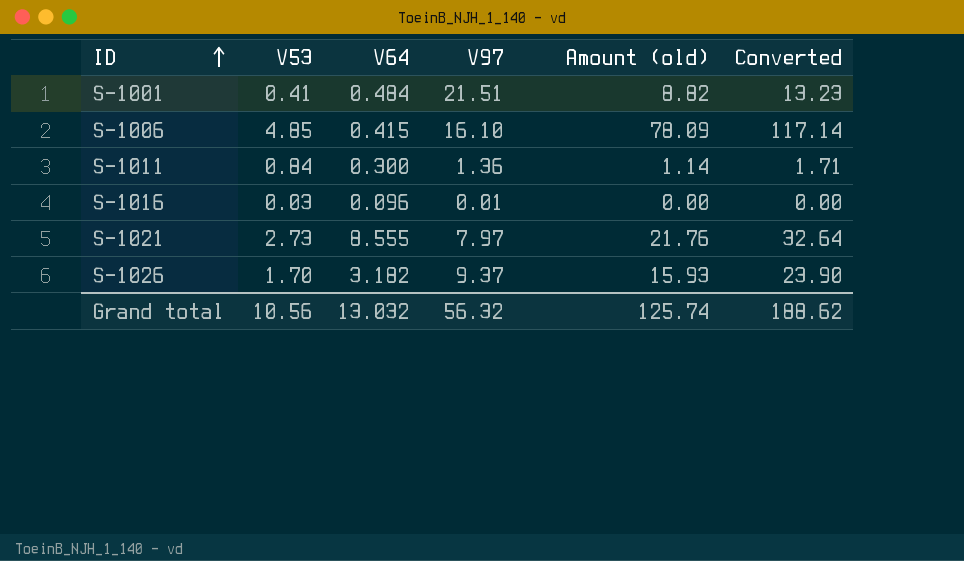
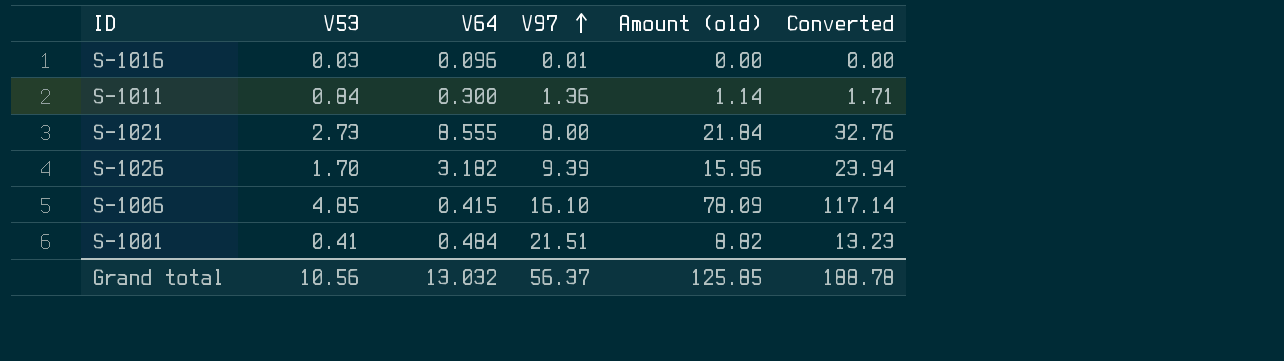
row order: ID ascending -> V97 ascending
S-1021 | V97: 7.97 -> 8.00
S-1021 | Amount (old): 21.76 -> 21.84
S-1021 | Converted: 32.64 -> 32.76
S-1026 | V97: 9.37 -> 9.39
S-1026 | Amount (old): 15.93 -> 15.96
S-1026 | Converted: 23.90 -> 23.94
Grand total | V97: 56.32 -> 56.37
Grand total | Amount (old): 125.74 -> 125.85
Grand total | Converted: 188.62 -> 188.78

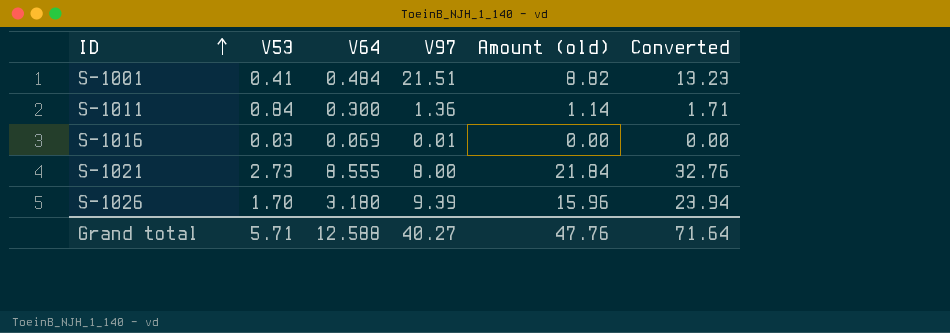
row order: V97 ascending -> ID ascending
row S-1006: 4.85 | 0.415 | 16.10 | 78.09 | 117.14 -> none
S-1016 | V64: 0.096 -> 0.069
S-1026 | V64: 3.182 -> 3.180
Grand total | V53: 10.56 -> 5.71
Grand total | V64: 13.032 -> 12.588
Grand total | V97: 56.37 -> 40.27
Grand total | Amount (old): 125.85 -> 47.76
Grand total | Converted: 188.78 -> 71.64

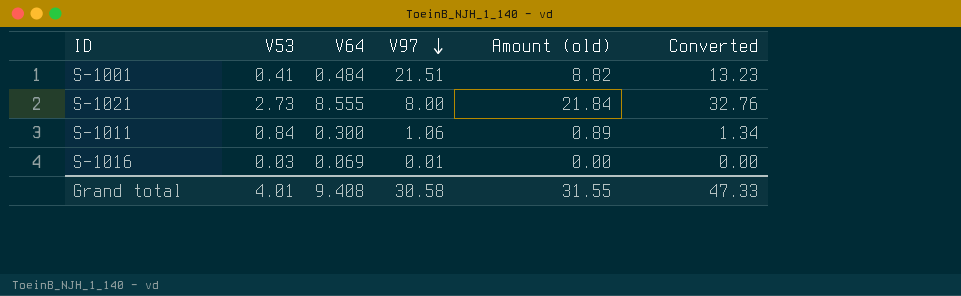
row order: ID ascending -> V97 descending
row S-1026: 1.70 | 3.180 | 9.39 | 15.96 | 23.94 -> none
S-1011 | V97: 1.36 -> 1.06
S-1011 | Amount (old): 1.14 -> 0.89
S-1011 | Converted: 1.71 -> 1.34
Grand total | V53: 5.71 -> 4.01
Grand total | V64: 12.588 -> 9.408
Grand total | V97: 40.27 -> 30.58
Grand total | Amount (old): 47.76 -> 31.55
Grand total | Converted: 71.64 -> 47.33

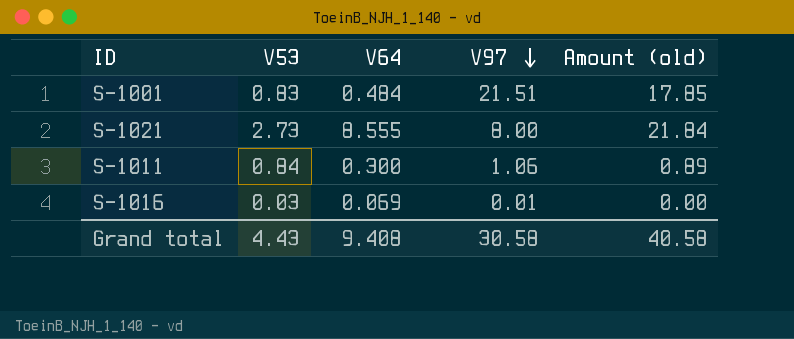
column Converted | formula: [Amount (old)] * 1.5 -> none
S-1001 | V53: 0.41 -> 0.83
S-1001 | Amount (old): 8.82 -> 17.85
Grand total | V53: 4.01 -> 4.43
Grand total | Amount (old): 31.55 -> 40.58

